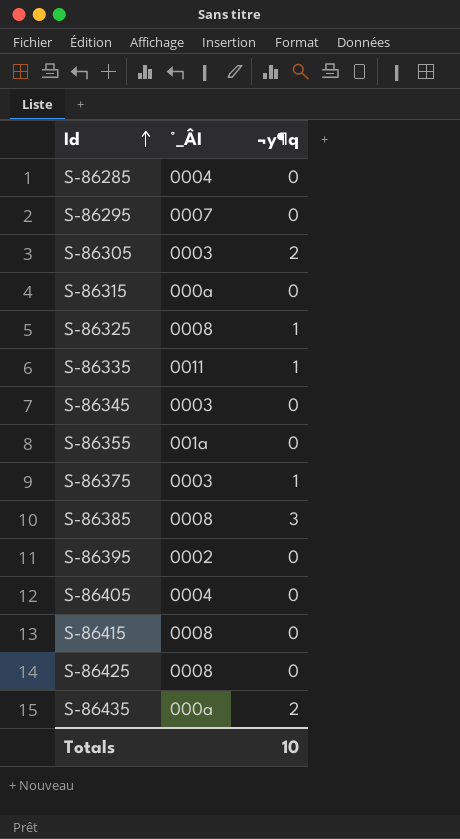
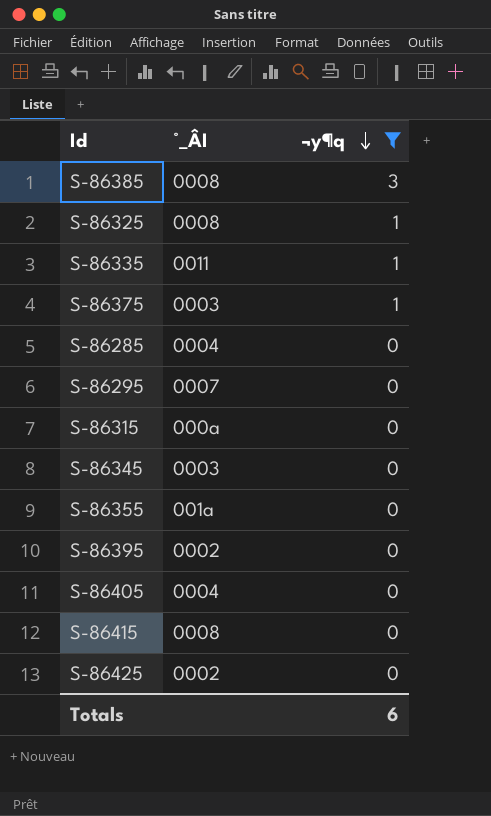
filter: none -> ¬y¶q != 2
row order: Id ascending -> ¬y¶q descending
S-86425 | °_ÂI: 0008 -> 0002
Totals | ¬y¶q: 10 -> 6

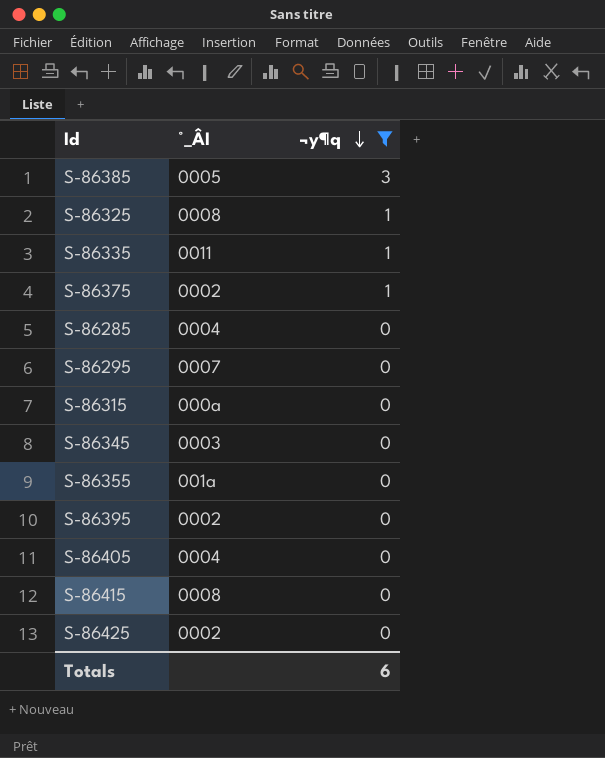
S-86385 | °_ÂI: 0008 -> 0005
S-86375 | °_ÂI: 0003 -> 0002

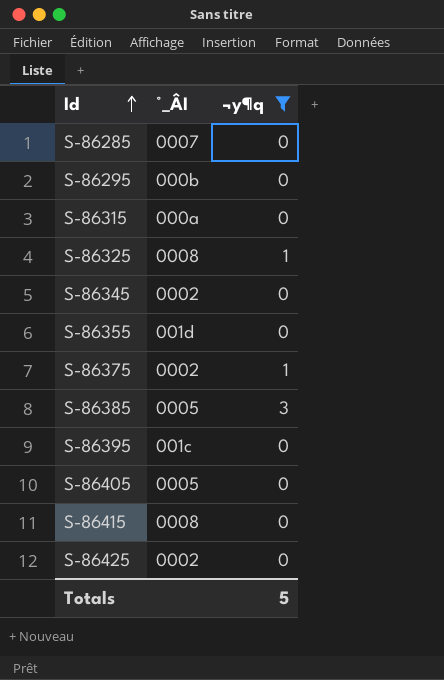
row order: ¬y¶q descending -> Id ascending
row S-86335: 0011 | 1 -> none
S-86285 | °_ÂI: 0004 -> 0007
S-86295 | °_ÂI: 0007 -> 000b
S-86345 | °_ÂI: 0003 -> 0002
S-86355 | °_ÂI: 001a -> 001d
S-86395 | °_ÂI: 0002 -> 001c
S-86405 | °_ÂI: 0004 -> 0005
Totals | ¬y¶q: 6 -> 5

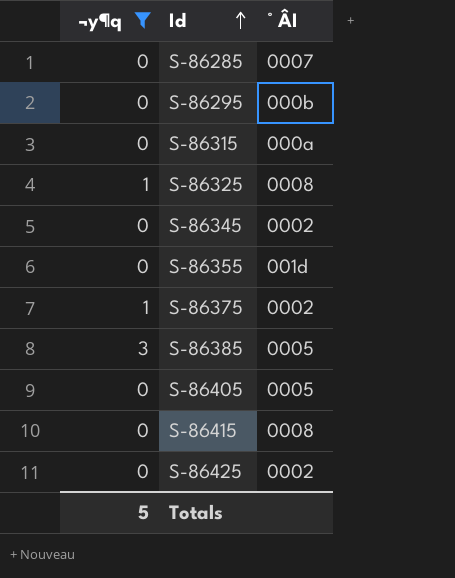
column ¬y¶q | position: 3 -> 1
column name: °_ÂI -> ° ÂI
row S-86395: 001c | 0 -> none

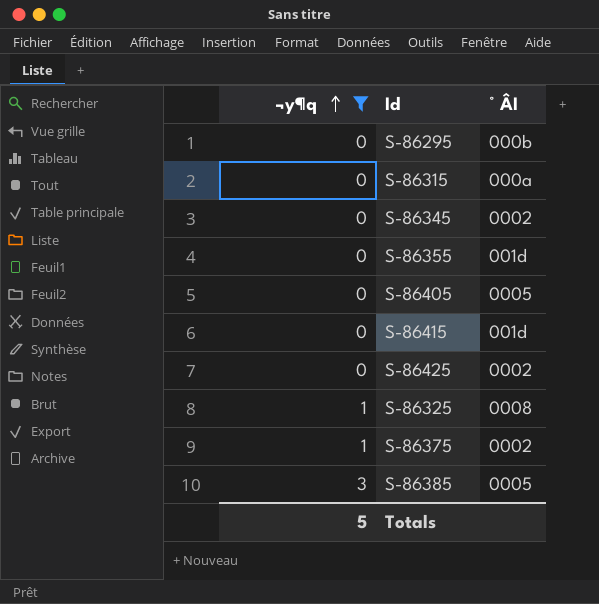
row order: Id ascending -> ¬y¶q ascending
row S-86285: 0 | 0007 -> none
S-86415 | ° ÂI: 0008 -> 001d

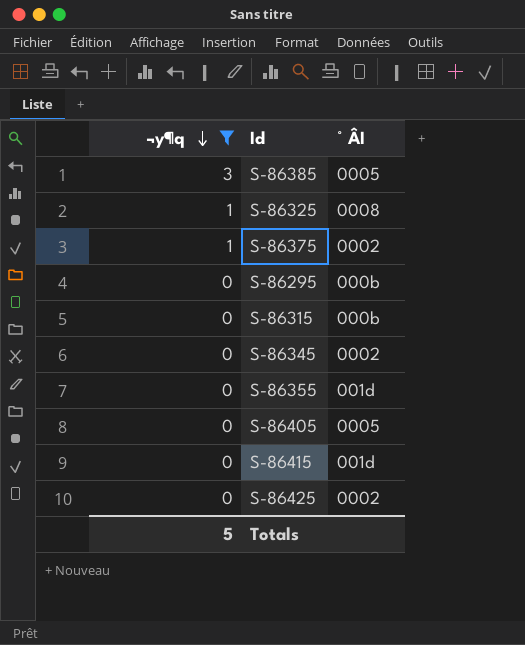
row order: ¬y¶q ascending -> ¬y¶q descending
S-86315 | ° ÂI: 000a -> 000b

